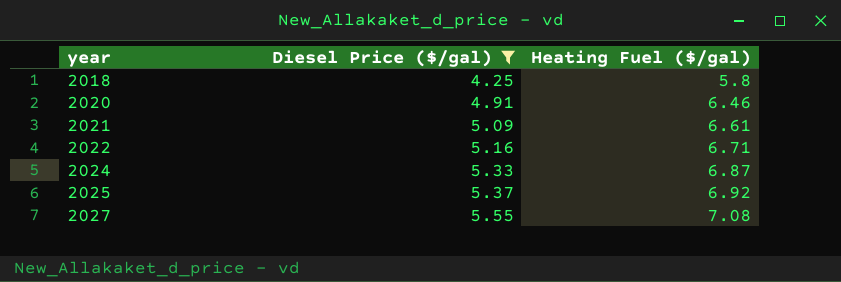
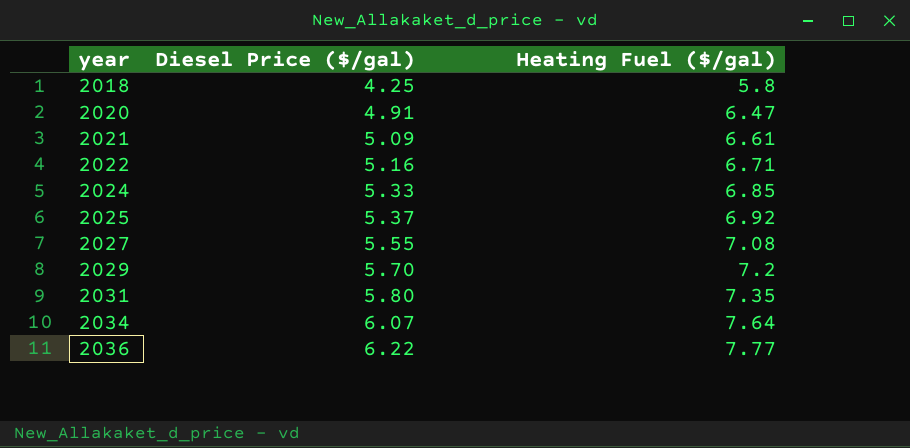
filter: Diesel Price ($/gal) <= 5.55 -> none
2020 | Heating Fuel ($/gal): 6.46 -> 6.47
2024 | Heating Fuel ($/gal): 6.87 -> 6.85

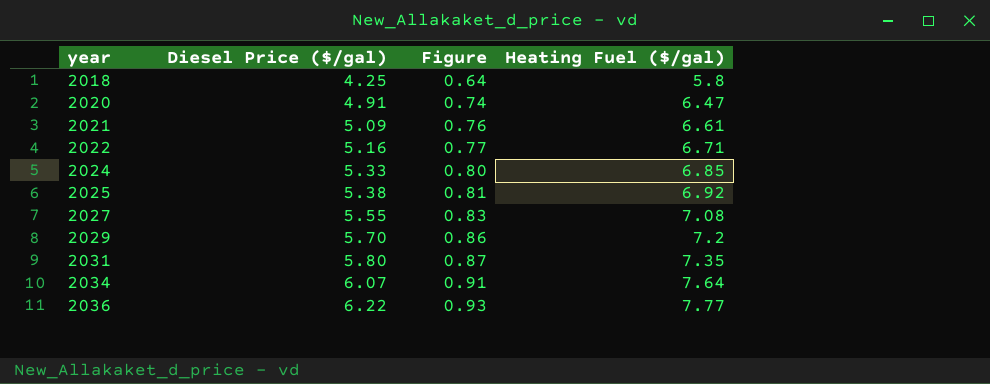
column Figure | formula: none -> [Diesel Price ($/gal)] * 0.15
2025 | Diesel Price ($/gal): 5.37 -> 5.38

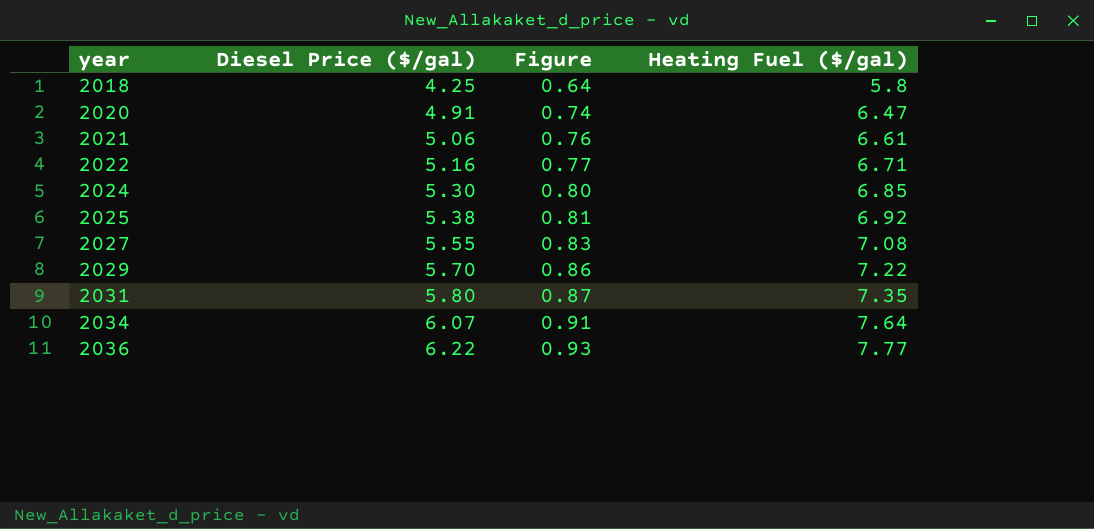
2021 | Diesel Price ($/gal): 5.09 -> 5.06
2024 | Diesel Price ($/gal): 5.33 -> 5.30
2029 | Heating Fuel ($/gal): 7.2 -> 7.22

